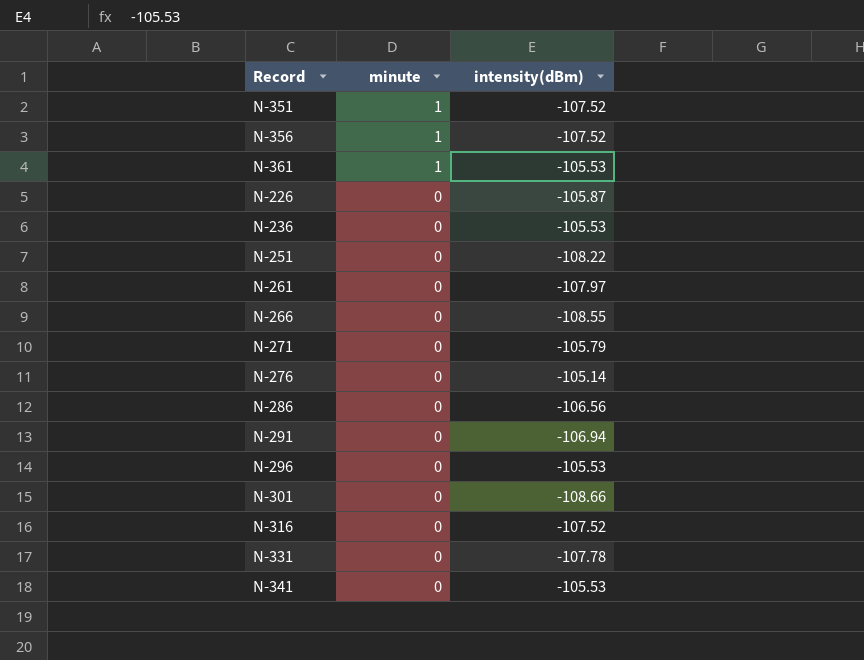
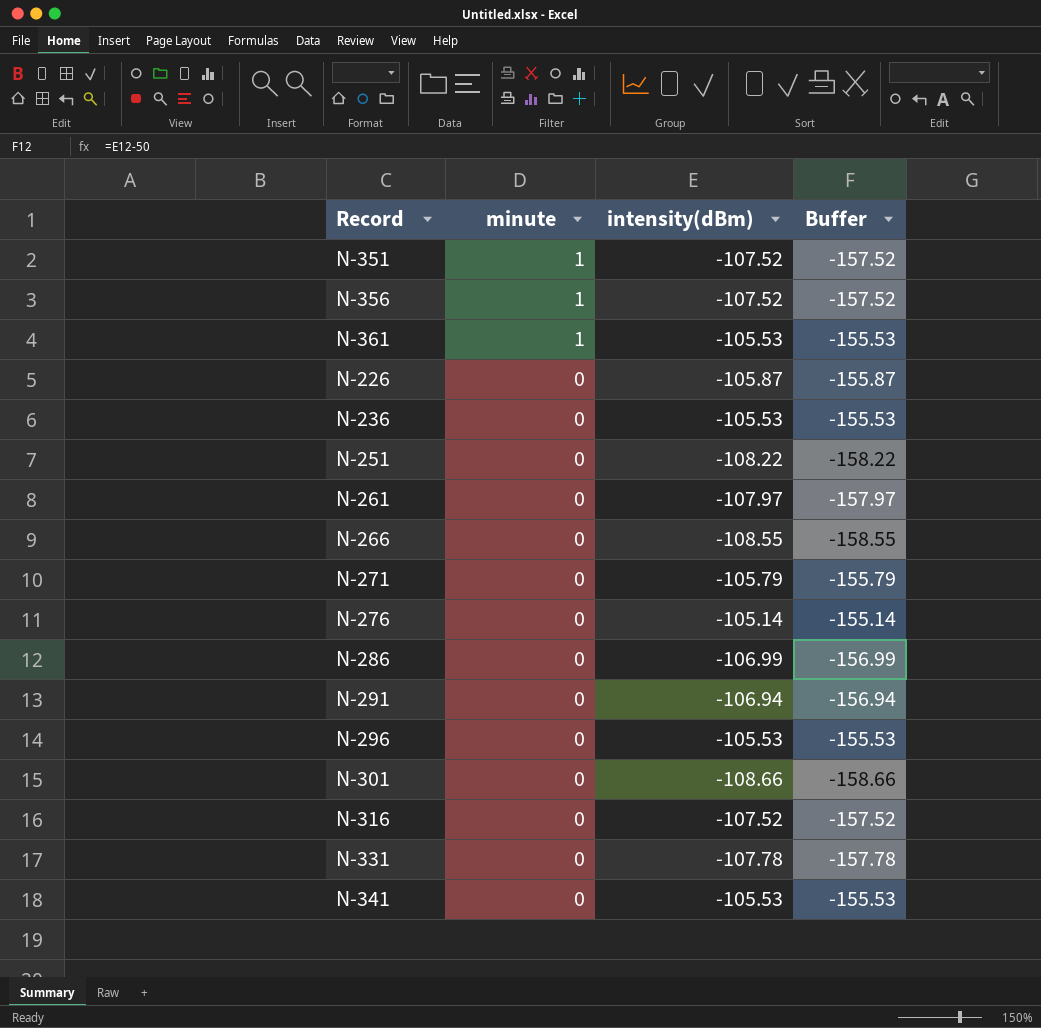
column Buffer | formula: none -> [intensity(dBm)] - 50
N-286 | intensity(dBm): -106.56 -> -106.99

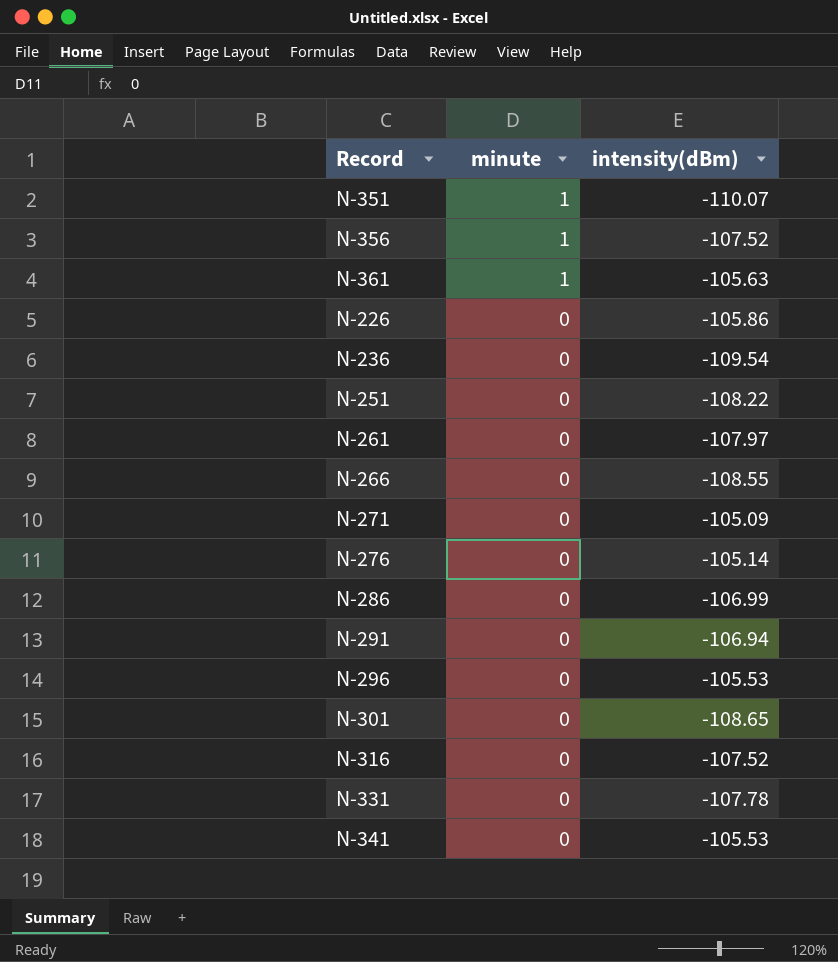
column Buffer | formula: [intensity(dBm)] - 50 -> none
N-351 | intensity(dBm): -107.52 -> -110.07
N-361 | intensity(dBm): -105.53 -> -105.63
N-226 | intensity(dBm): -105.87 -> -105.86
N-236 | intensity(dBm): -105.53 -> -109.54
N-271 | intensity(dBm): -105.79 -> -105.09
N-301 | intensity(dBm): -108.66 -> -108.65

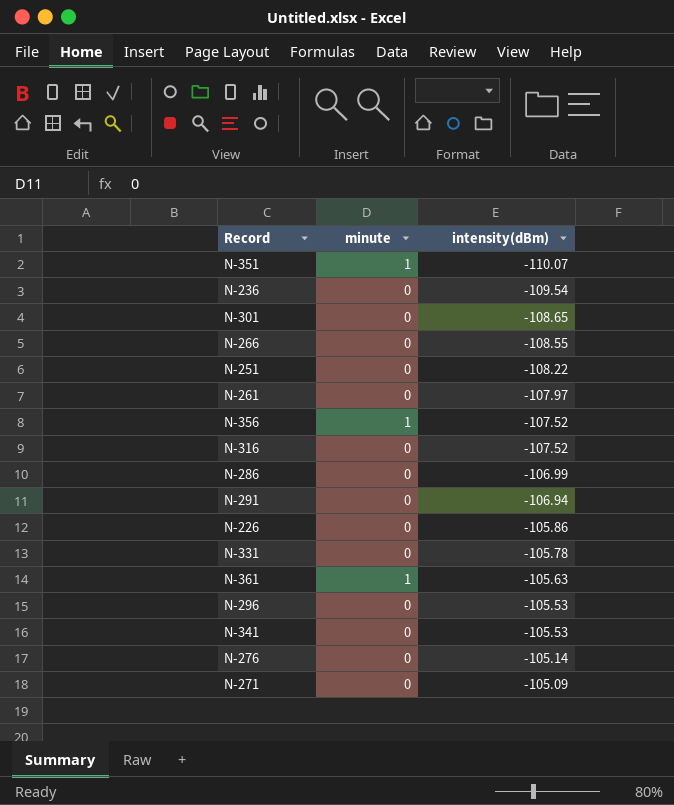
row order: minute descending -> intensity(dBm) ascending
N-331 | intensity(dBm): -107.78 -> -105.78

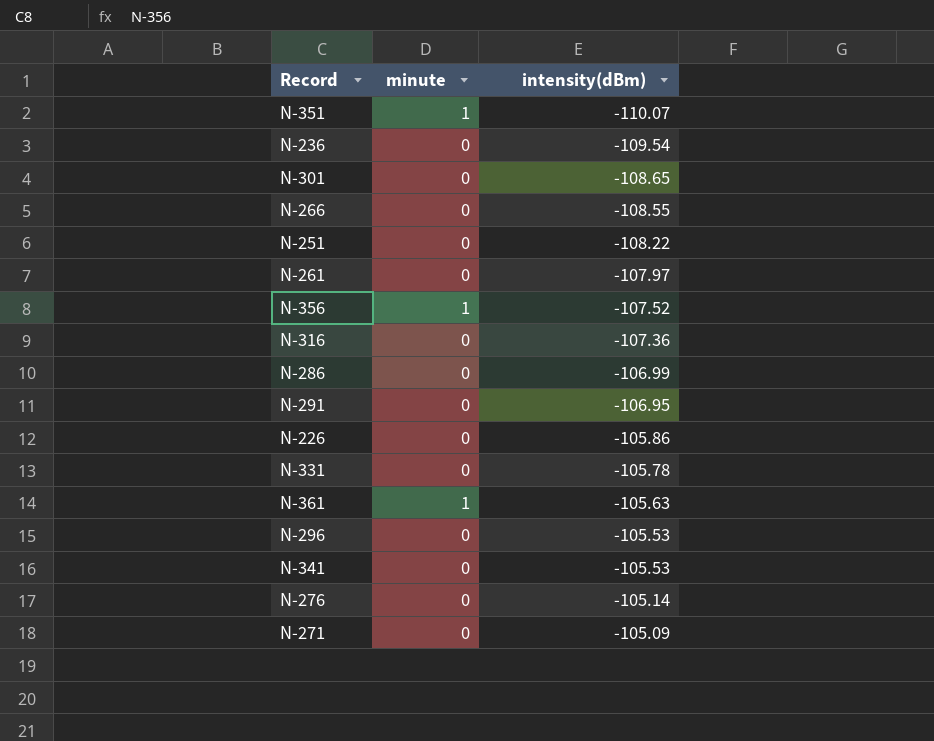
N-316 | intensity(dBm): -107.52 -> -107.36
N-291 | intensity(dBm): -106.94 -> -106.95

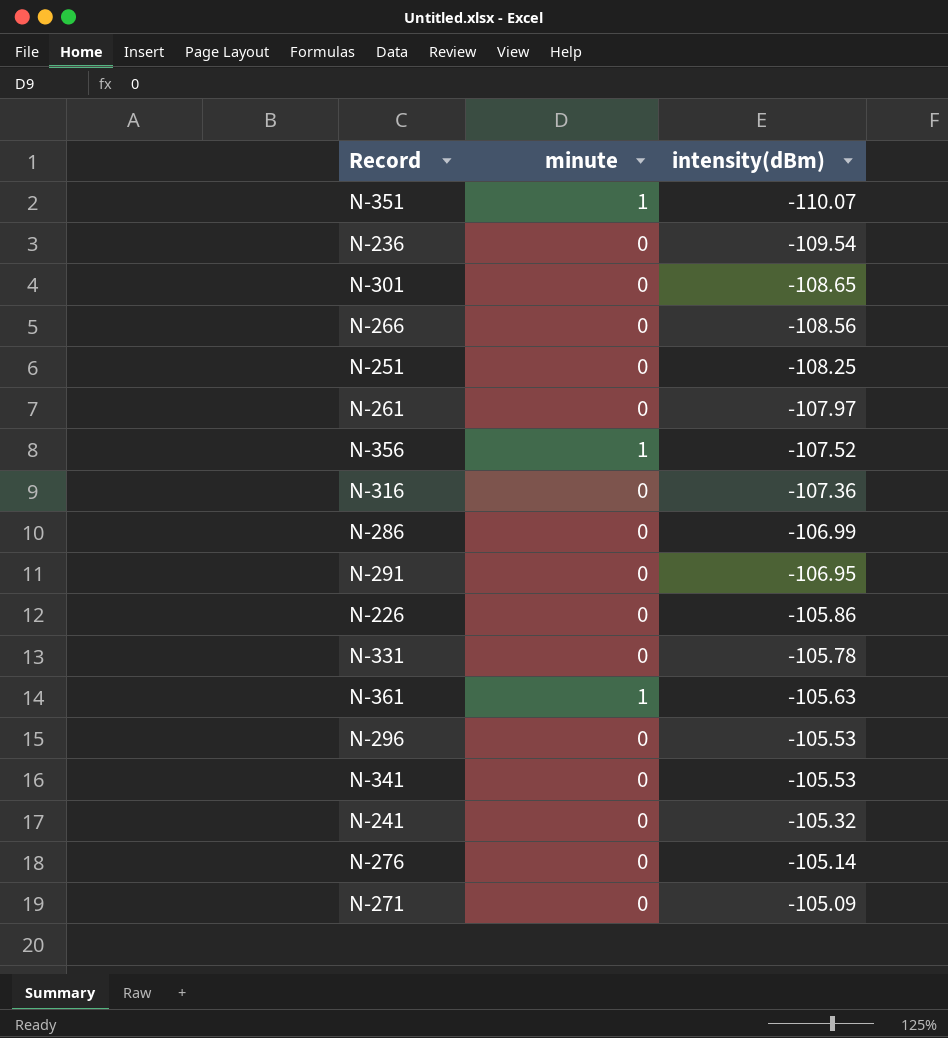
N-266 | intensity(dBm): -108.55 -> -108.56
N-251 | intensity(dBm): -108.22 -> -108.25
row N-241: none -> 0 | -105.32

